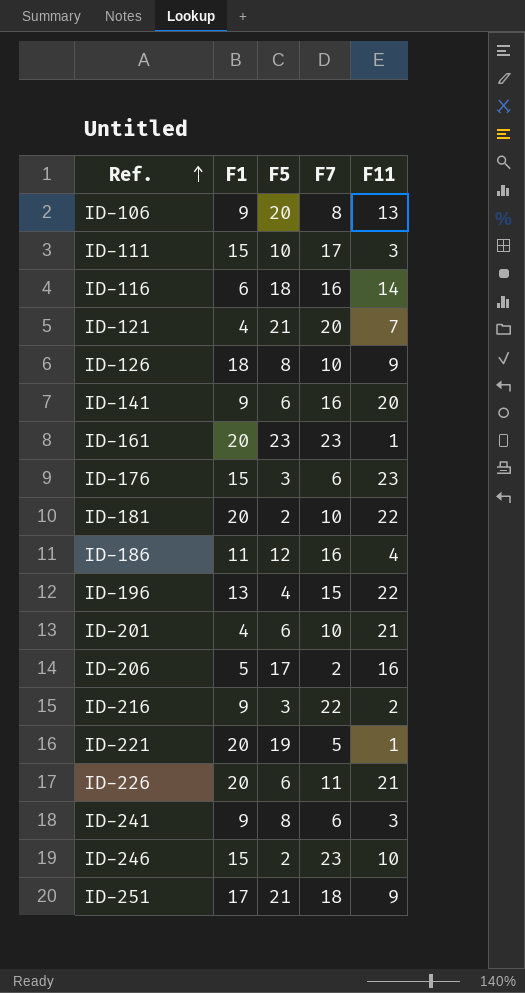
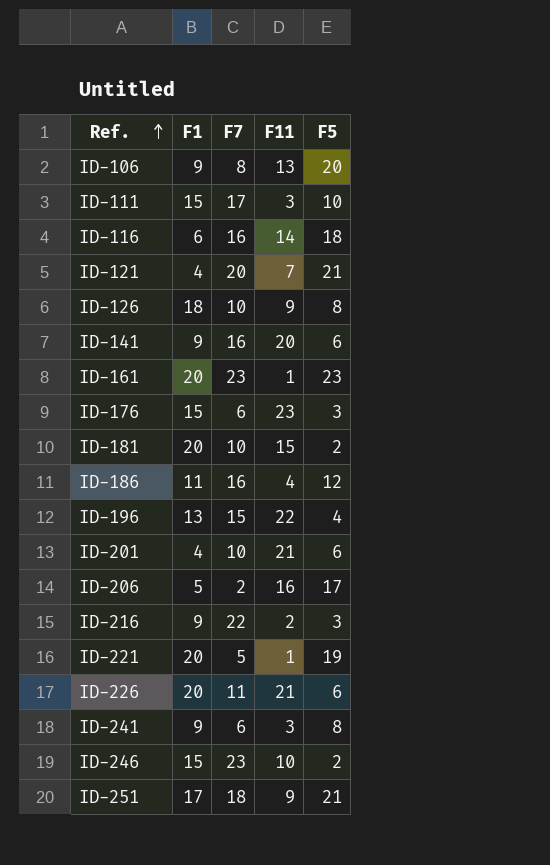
column F5 | position: 3 -> 5
ID-181 | F11: 22 -> 15

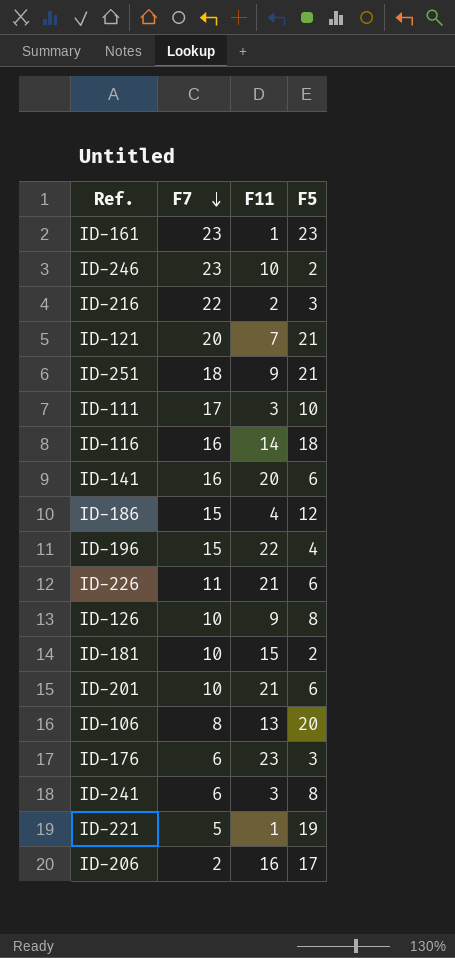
row order: Ref. ascending -> F7 descending
column F1 | position: 2 -> none
ID-186 | F7: 16 -> 15

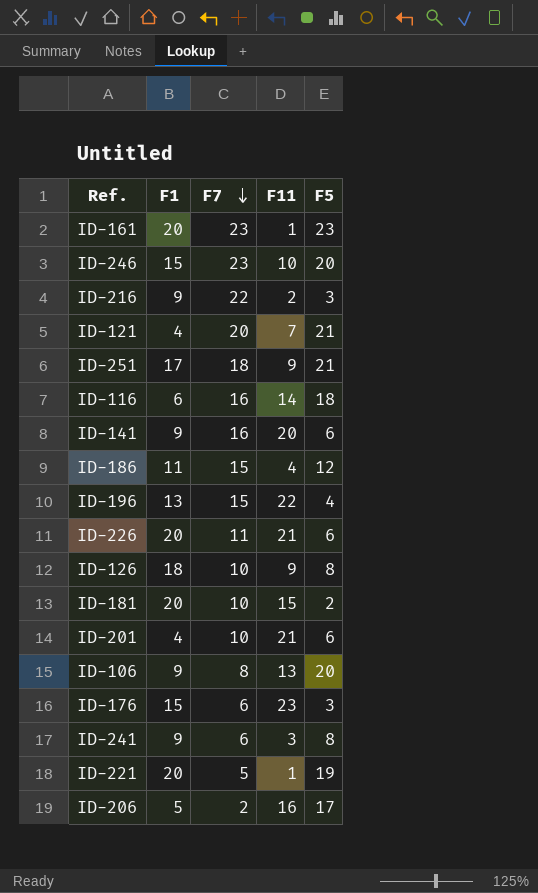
column F1 | position: none -> 2
row ID-111: 17 | 3 | 10 -> none
ID-246 | F5: 2 -> 20

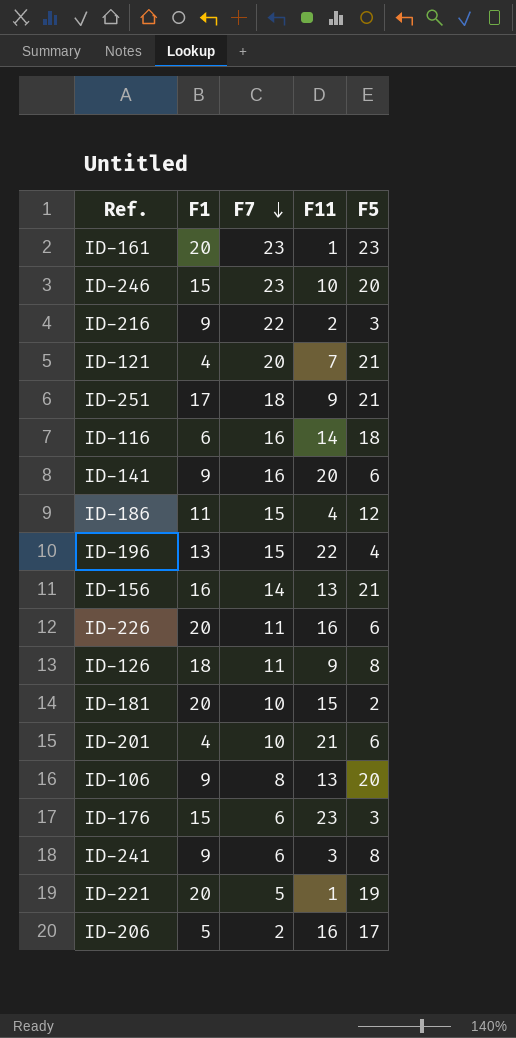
row ID-156: none -> 16 | 14 | 13 | 21
ID-226 | F11: 21 -> 16
ID-126 | F7: 10 -> 11

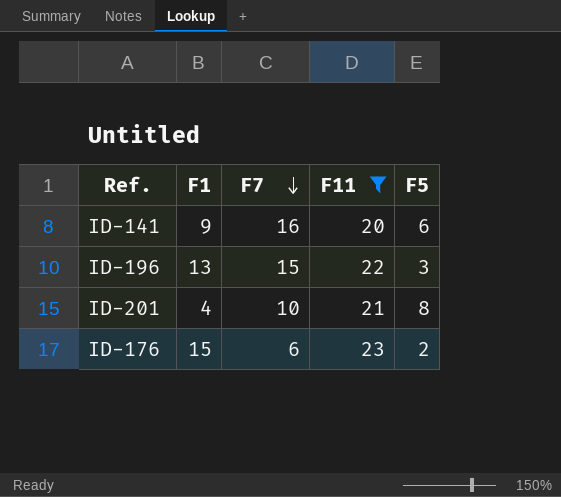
filter: none -> F11 >= 20
ID-196 | F5: 4 -> 3
ID-201 | F5: 6 -> 8
ID-176 | F5: 3 -> 2

